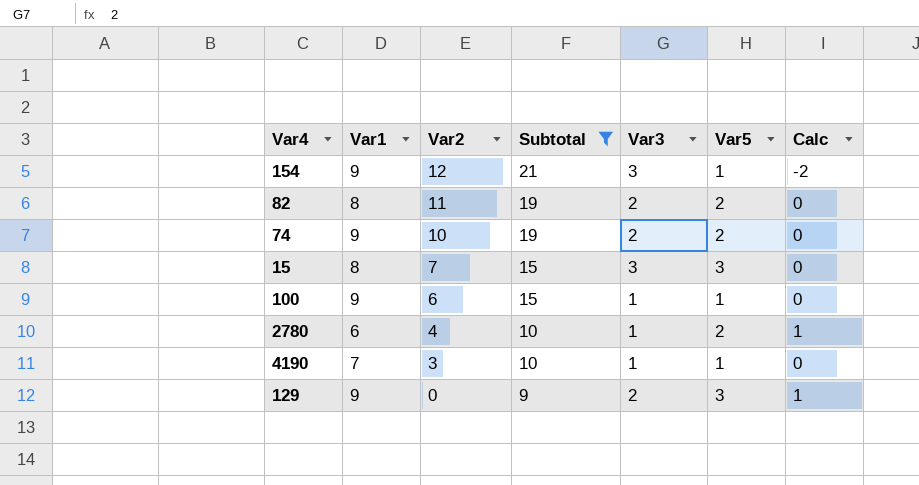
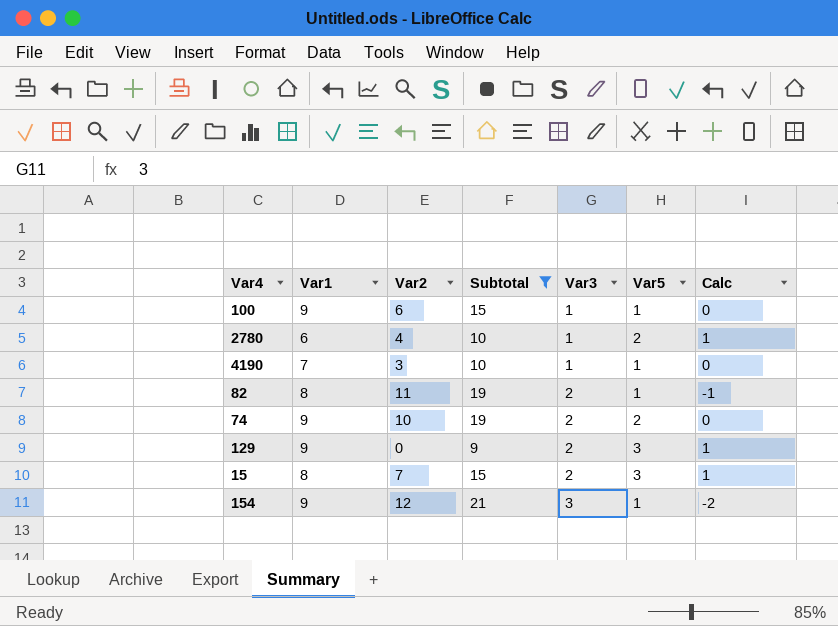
row order: Var2 descending -> Var3 ascending
82 | Var5: 2 -> 1
82 | Calc: 0 -> -1
15 | Var3: 3 -> 2
15 | Calc: 0 -> 1

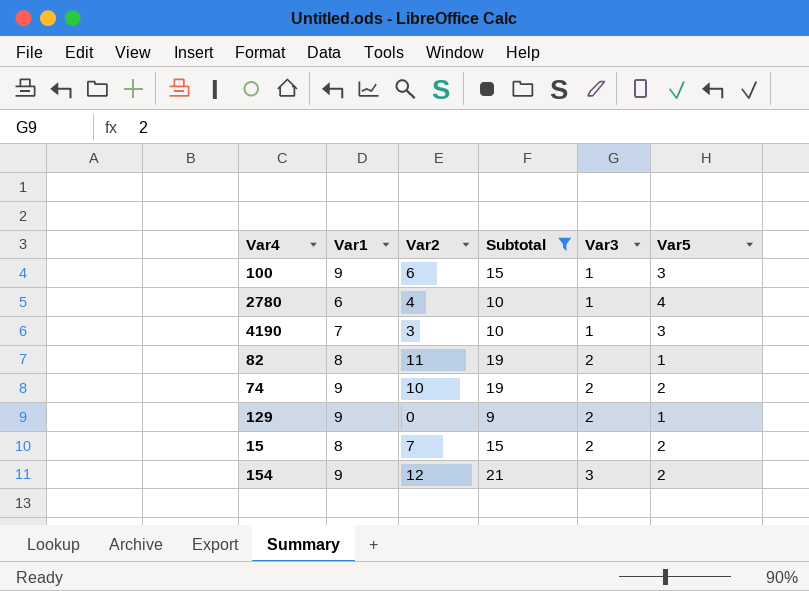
column Calc | formula: [Var5] - [Var3] -> none
100 | Var5: 1 -> 3
2780 | Var5: 2 -> 4
4190 | Var5: 1 -> 3
129 | Var5: 3 -> 1
15 | Var5: 3 -> 2
154 | Var5: 1 -> 2

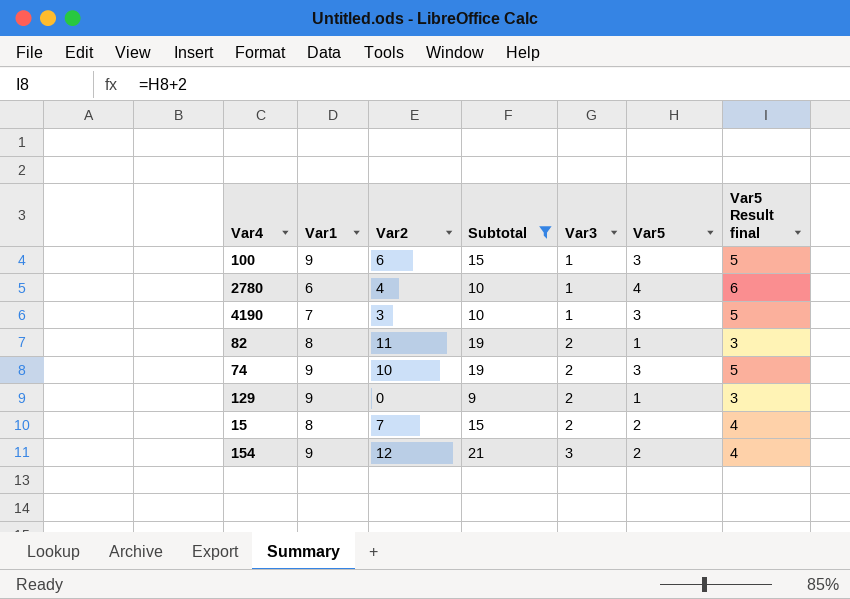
column Var5 Result final | formula: none -> [Var5] + 2
74 | Var5: 2 -> 3

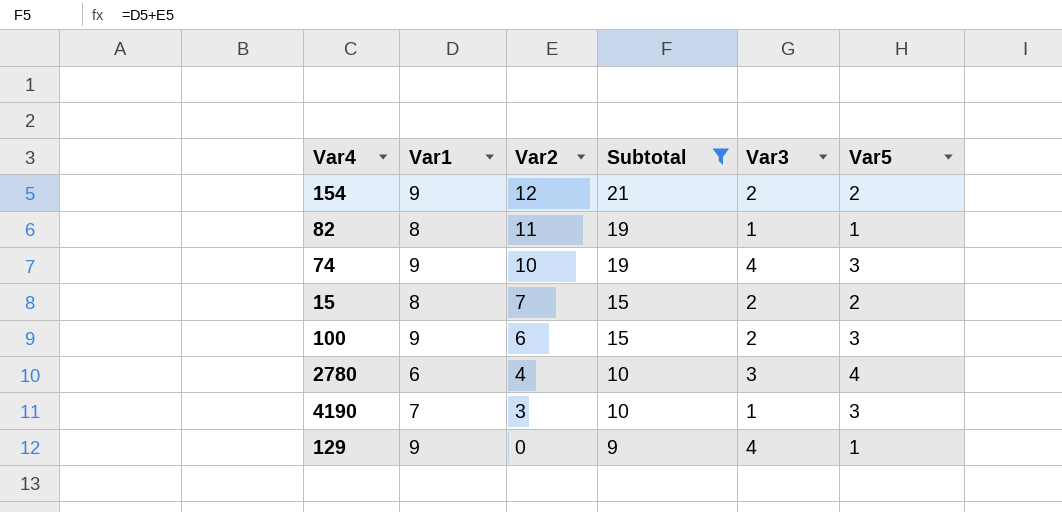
row order: Var3 ascending -> Var2 descending
column Var5 Result final | formula: [Var5] + 2 -> none
154 | Var3: 3 -> 2
82 | Var3: 2 -> 1
74 | Var3: 2 -> 4
100 | Var3: 1 -> 2
2780 | Var3: 1 -> 3
129 | Var3: 2 -> 4

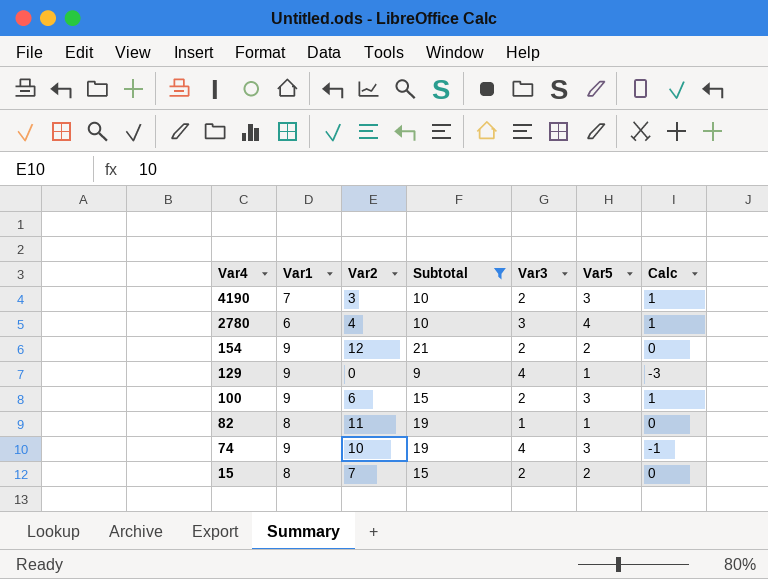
row order: Var2 descending -> Var4 descending
column Calc | formula: none -> [Var5] - [Var3]
4190 | Var3: 1 -> 2

